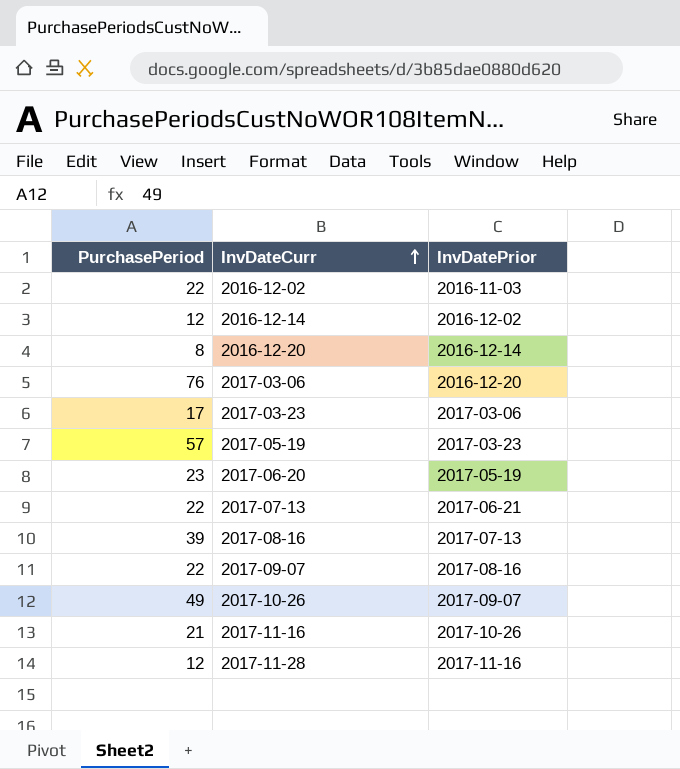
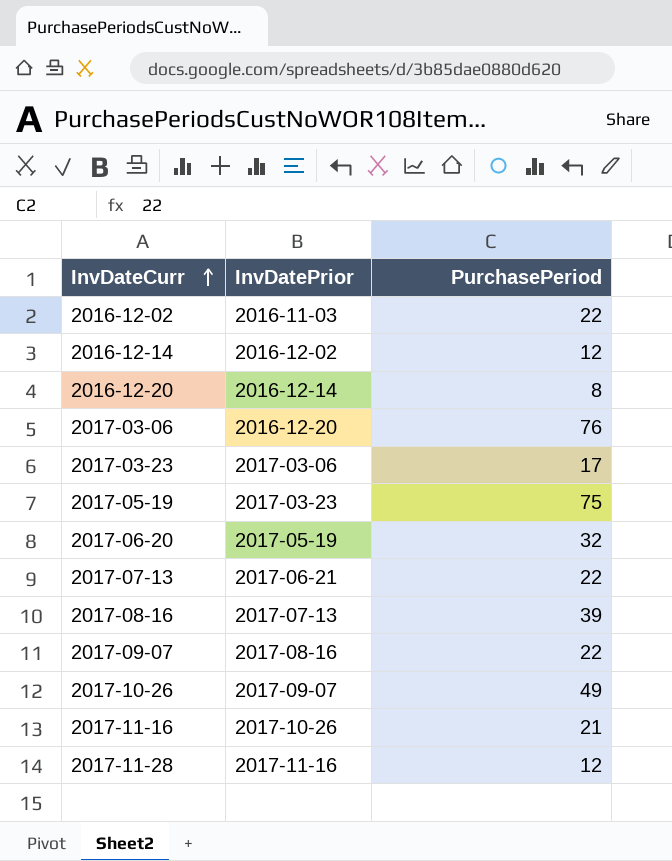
column PurchasePeriod | position: 1 -> 3
2017-05-19 | PurchasePeriod: 57 -> 75
2017-06-20 | PurchasePeriod: 23 -> 32

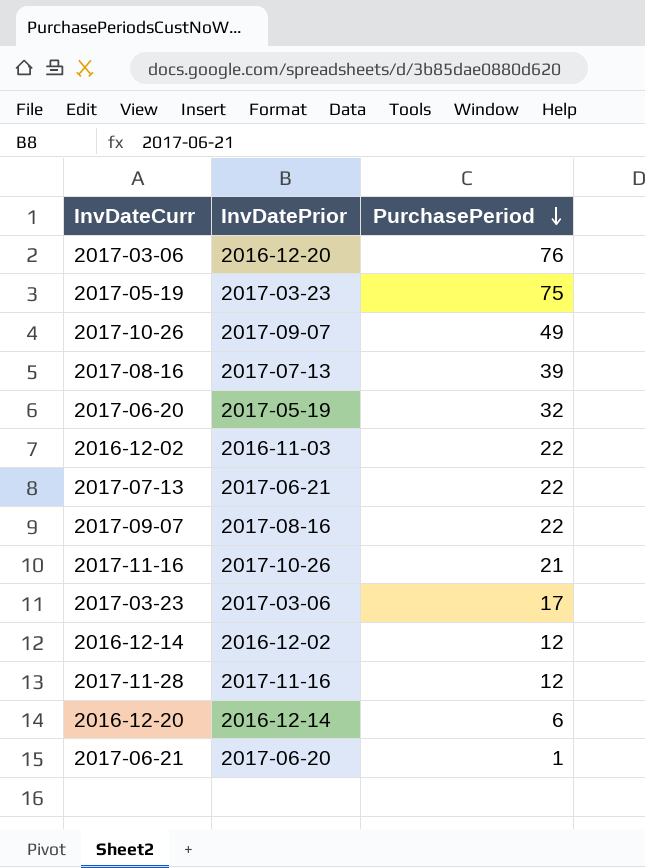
row order: InvDateCurr ascending -> PurchasePeriod descending
2016-12-20 | PurchasePeriod: 8 -> 6
row 2017-06-21: none -> 2017-06-20 | 1

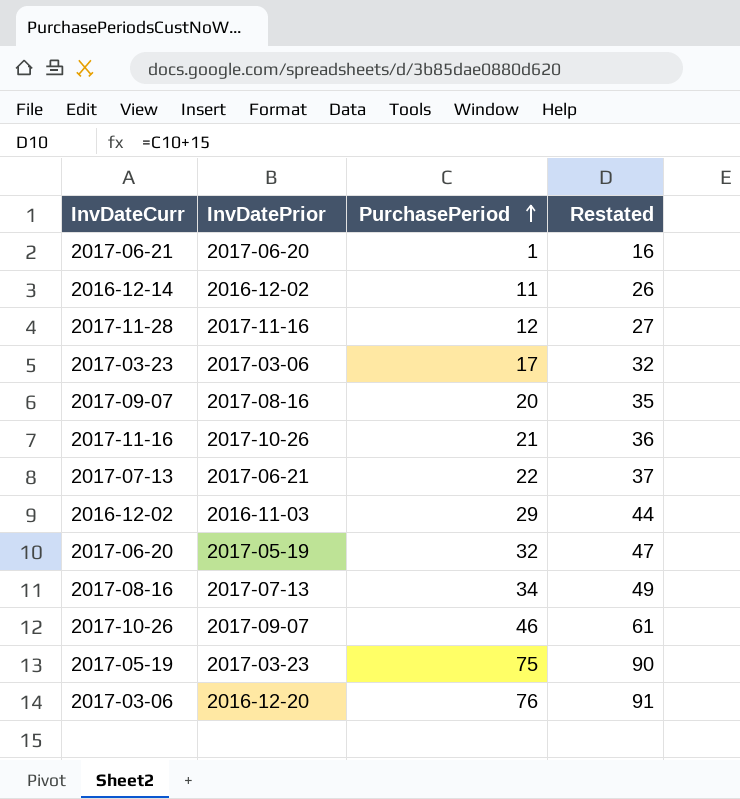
row order: PurchasePeriod descending -> PurchasePeriod ascending
column Restated | formula: none -> [PurchasePeriod] + 15
row 2016-12-20: 2016-12-14 | 6 -> none
2016-12-14 | PurchasePeriod: 12 -> 11
2017-09-07 | PurchasePeriod: 22 -> 20
2016-12-02 | PurchasePeriod: 22 -> 29
2017-08-16 | PurchasePeriod: 39 -> 34
2017-10-26 | PurchasePeriod: 49 -> 46

